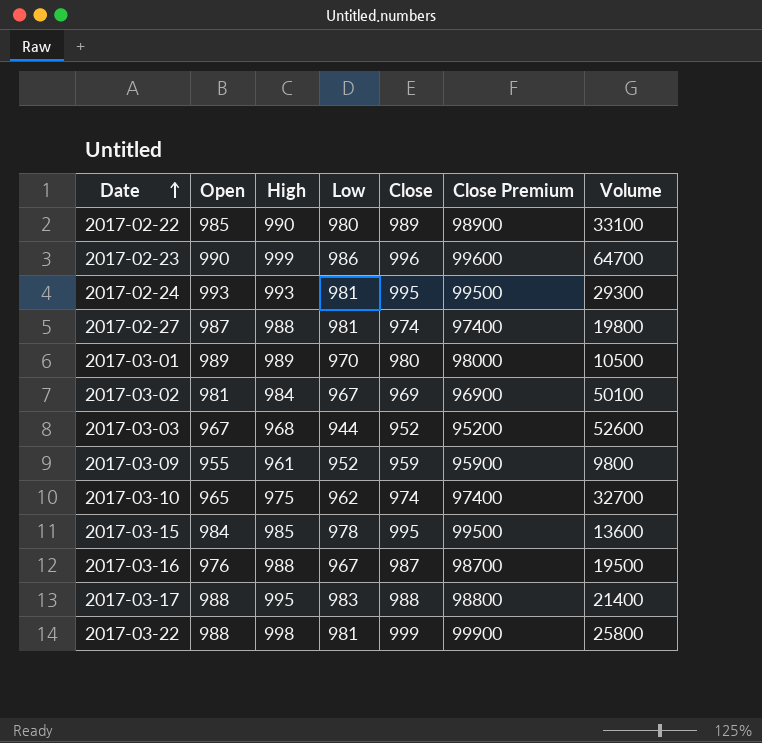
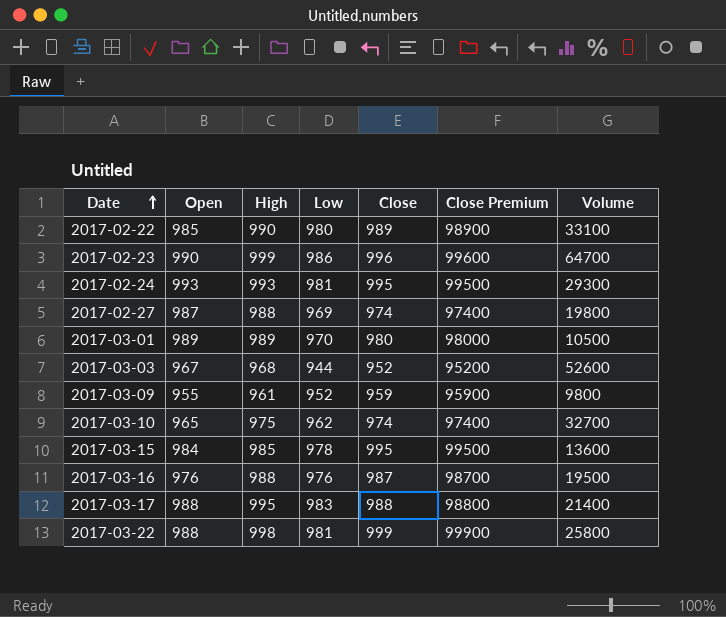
row 2017-03-02: 981 | 984 | 967 | 969 | 96900 | 50100 -> none
2017-02-27 | Low: 981 -> 969
2017-03-16 | Low: 967 -> 976

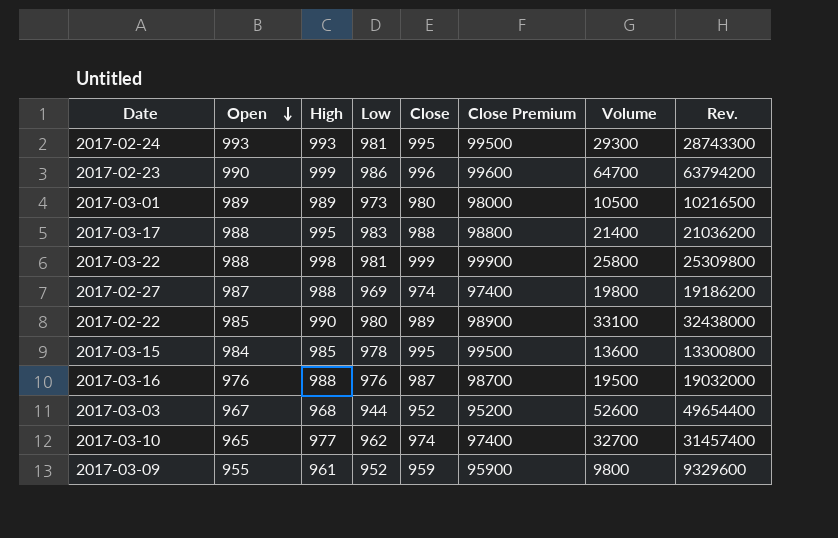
row order: Date ascending -> Open descending
column Rev. | formula: none -> [Low] * [Volume]
2017-03-01 | Low: 970 -> 973
2017-03-10 | High: 975 -> 977

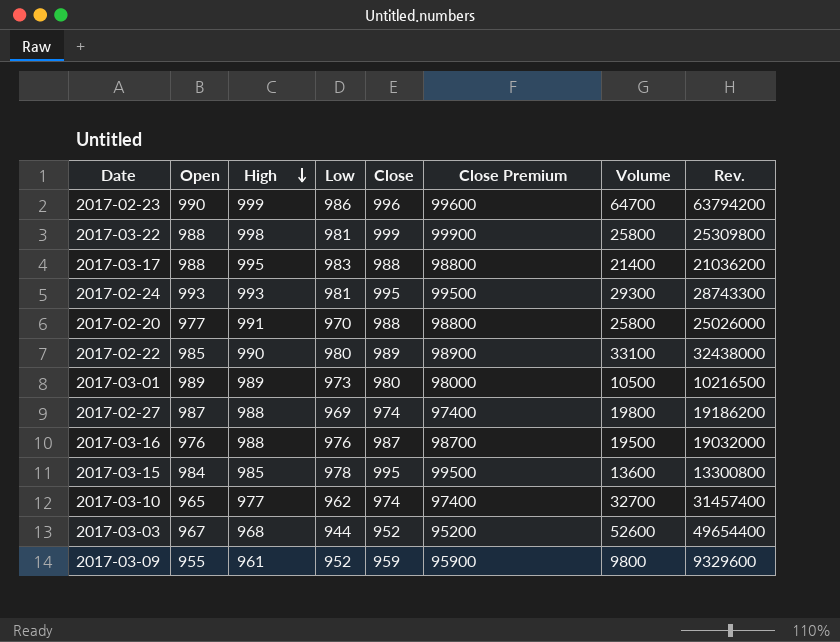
row order: Open descending -> High descending
row 2017-02-20: none -> 977 | 991 | 970 | 988 | 98800 | 25800 | 25026000

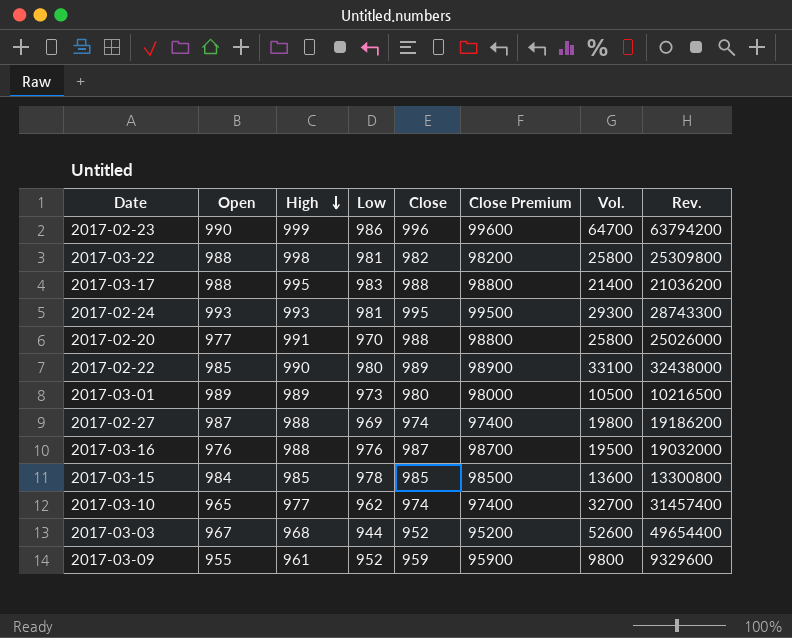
column name: Volume -> Vol.
2017-03-22 | Close: 999 -> 982
2017-03-22 | Close Premium: 99900 -> 98200
2017-03-15 | Close: 995 -> 985
2017-03-15 | Close Premium: 99500 -> 98500

